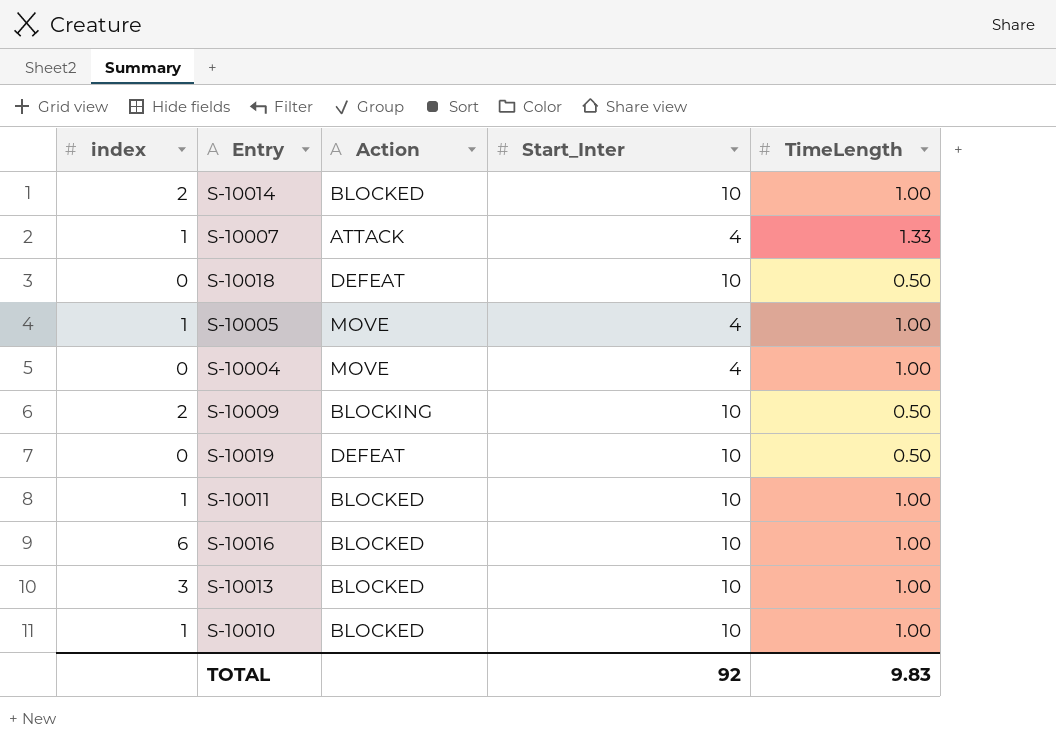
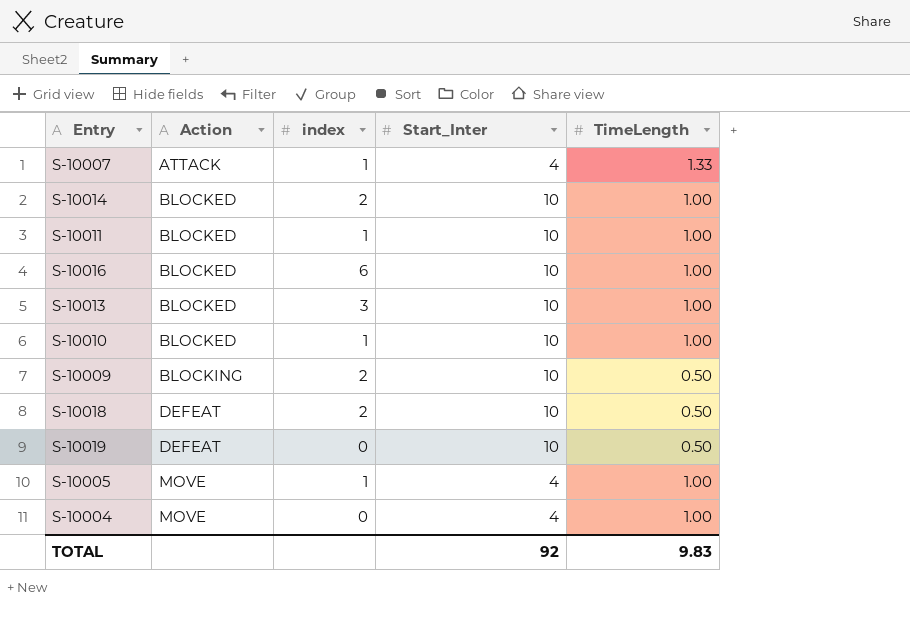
row order: none -> Action ascending
column index | position: 1 -> 3
S-10018 | index: 0 -> 2

